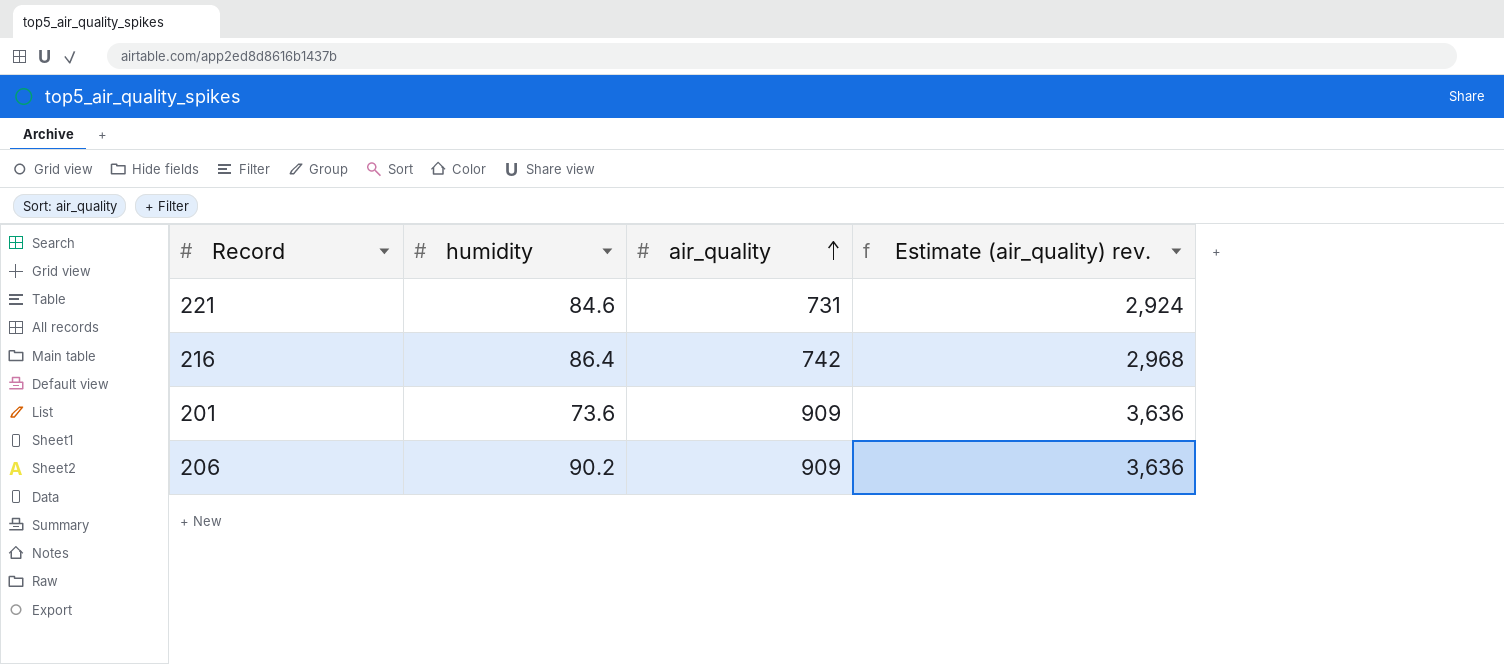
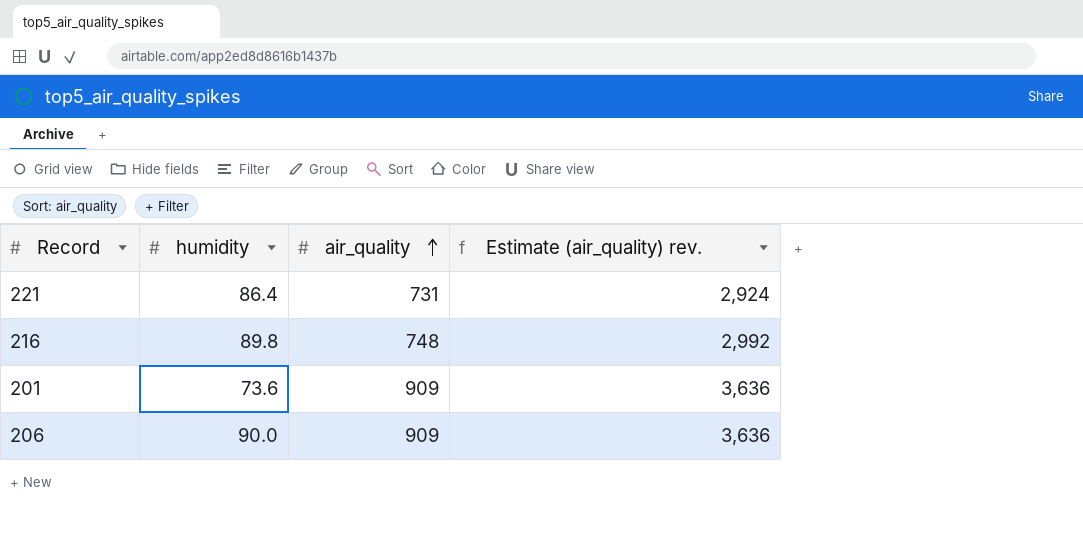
221 | humidity: 84.6 -> 86.4
216 | humidity: 86.4 -> 89.8
216 | air_quality: 742 -> 748
216 | Estimate (air_quality) rev.: 2,968 -> 2,992
206 | humidity: 90.2 -> 90.0

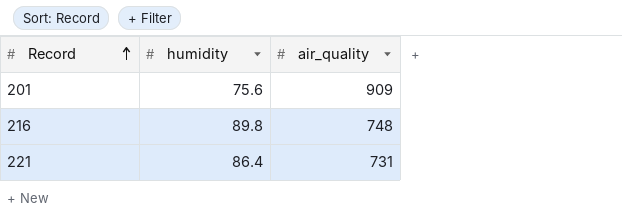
row order: air_quality ascending -> Record ascending
column Estimate (air_quality) rev. | formula: [air_quality] * 4 -> none
row 206: 90.0 | 909 | 3,636 -> none
201 | humidity: 73.6 -> 75.6

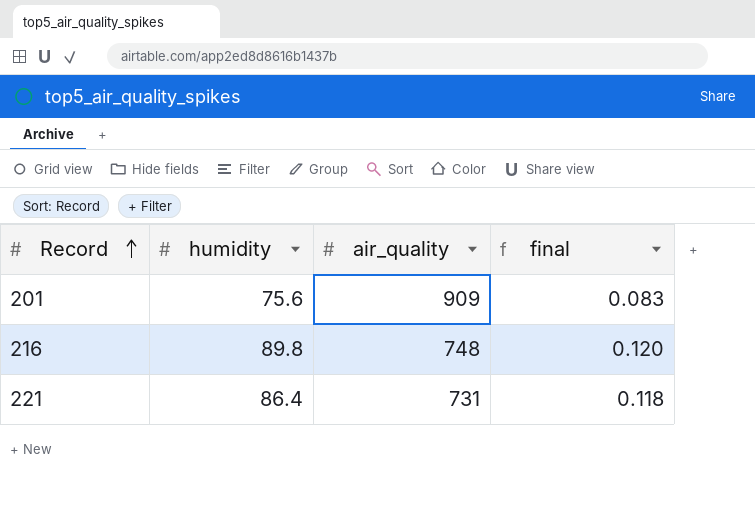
column final | formula: none -> [humidity] / [air_quality]

